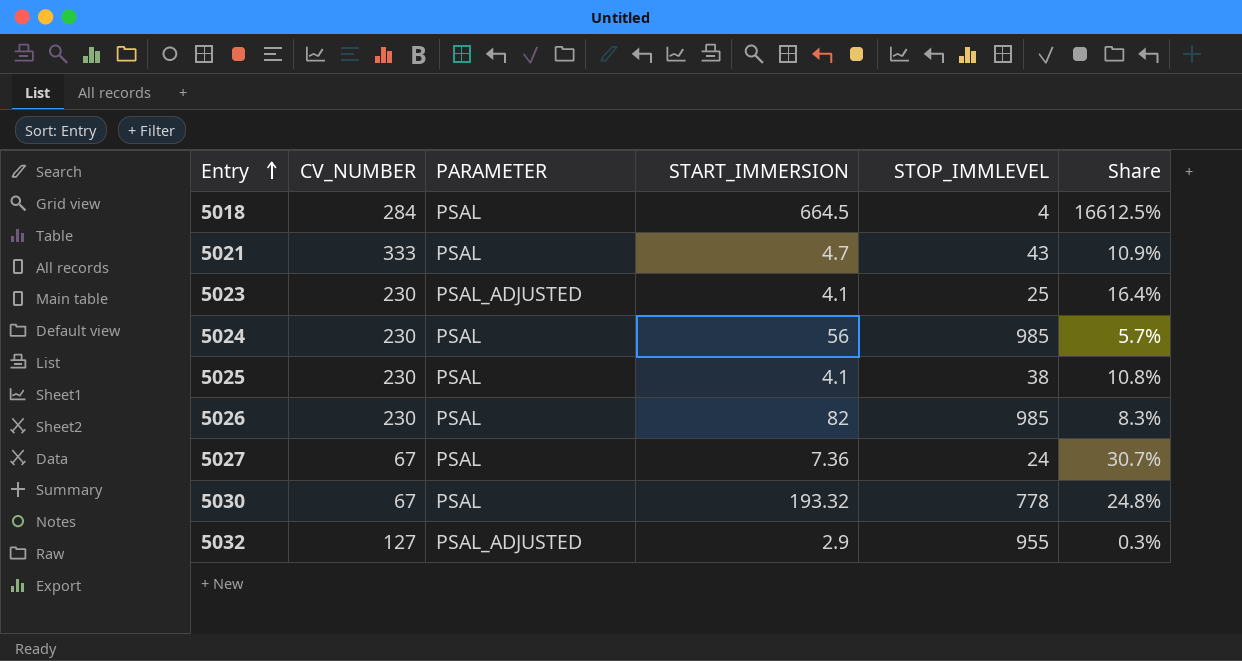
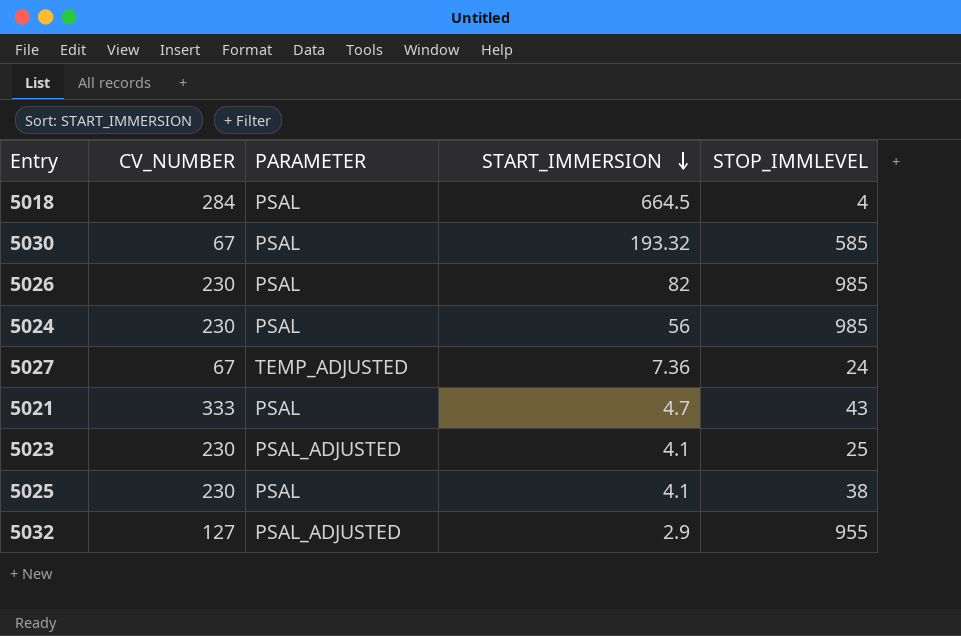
row order: Entry ascending -> START_IMMERSION descending
column Share | formula: [START_IMMERSION] / [STOP_IMMLEVEL] -> none
5030 | STOP_IMMLEVEL: 778 -> 585
5027 | PARAMETER: PSAL -> TEMP_ADJUSTED

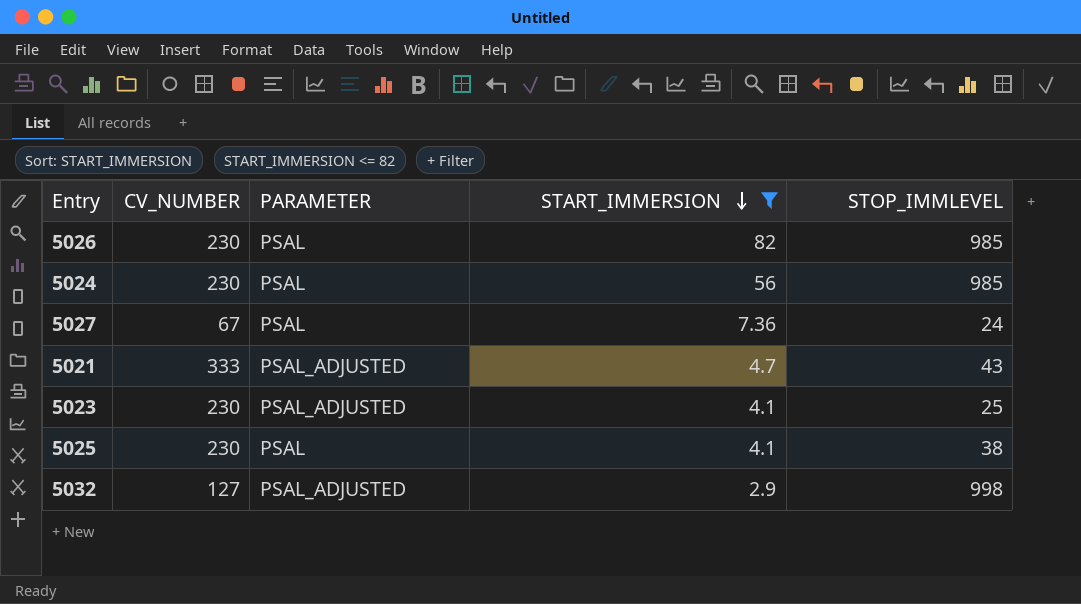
filter: none -> START_IMMERSION <= 82
5027 | PARAMETER: TEMP_ADJUSTED -> PSAL
5021 | PARAMETER: PSAL -> PSAL_ADJUSTED
5032 | STOP_IMMLEVEL: 955 -> 998

